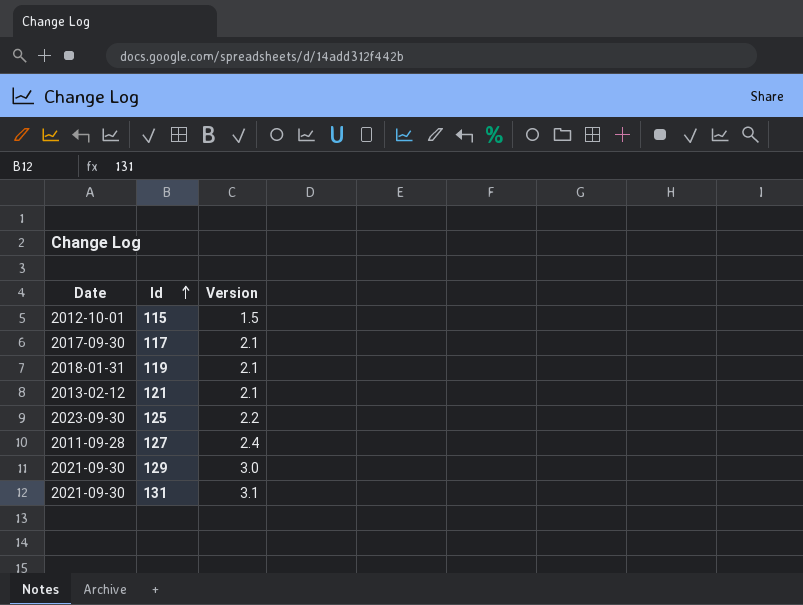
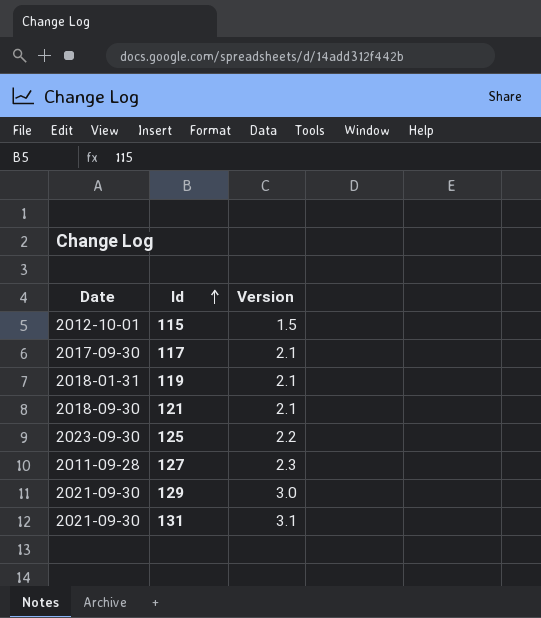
121 | Date: 2013-02-12 -> 2018-09-30
127 | Version: 2.4 -> 2.3

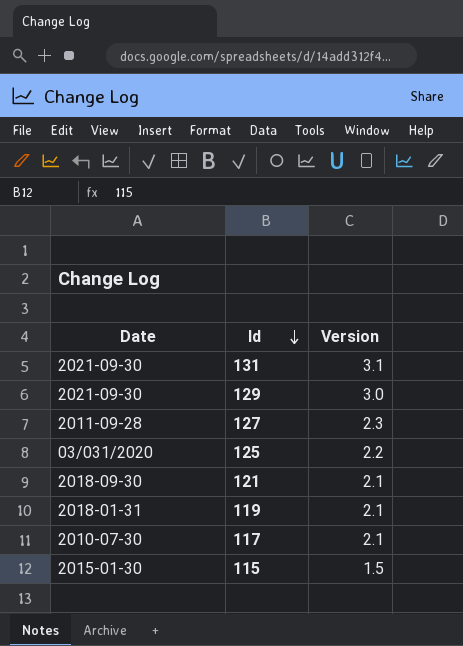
row order: Id ascending -> Id descending
125 | Date: 2023-09-30 -> 03/031/2020
117 | Date: 2017-09-30 -> 2010-07-30
115 | Date: 2012-10-01 -> 2015-01-30

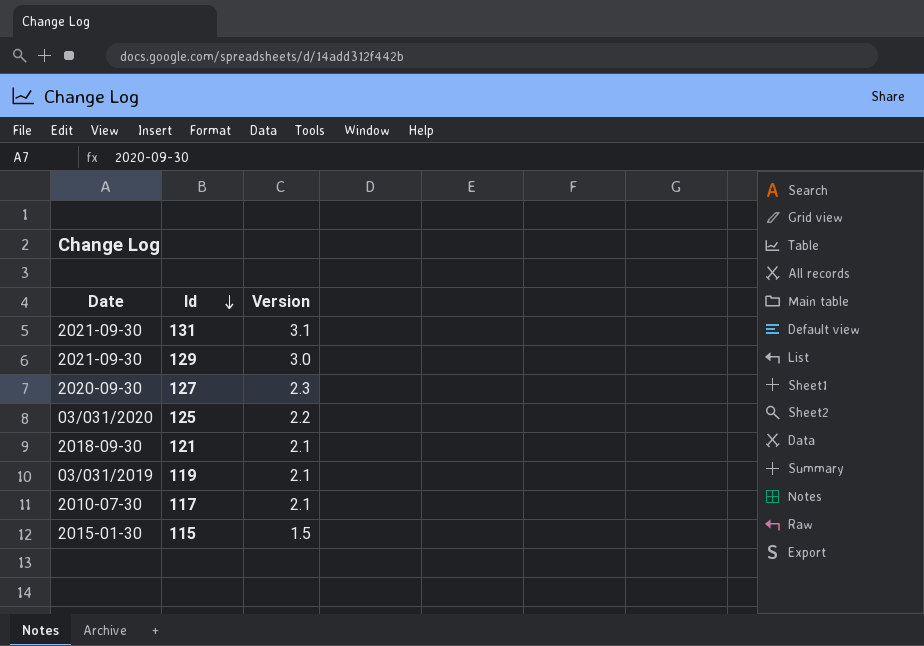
127 | Date: 2011-09-28 -> 2020-09-30
119 | Date: 2018-01-31 -> 03/031/2019

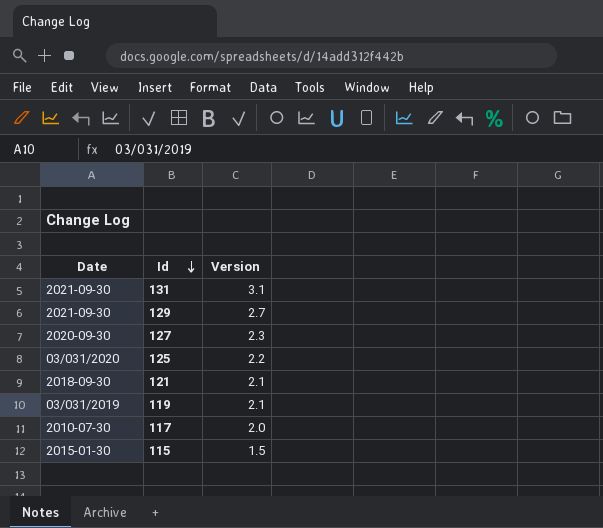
129 | Version: 3.0 -> 2.7
117 | Version: 2.1 -> 2.0

